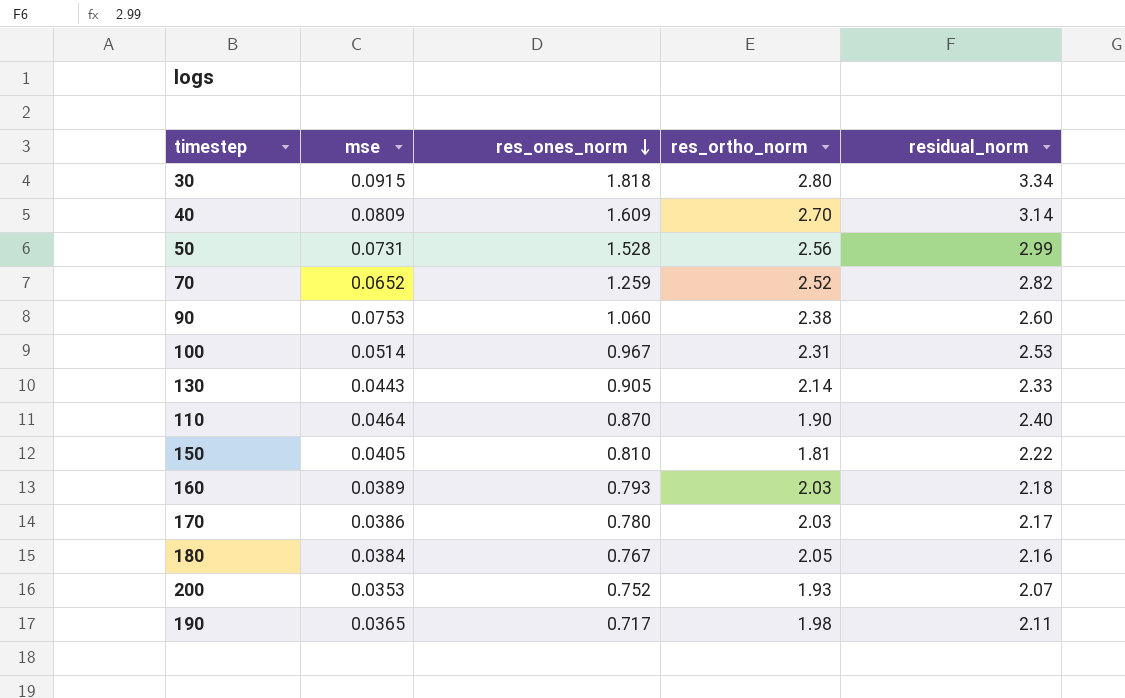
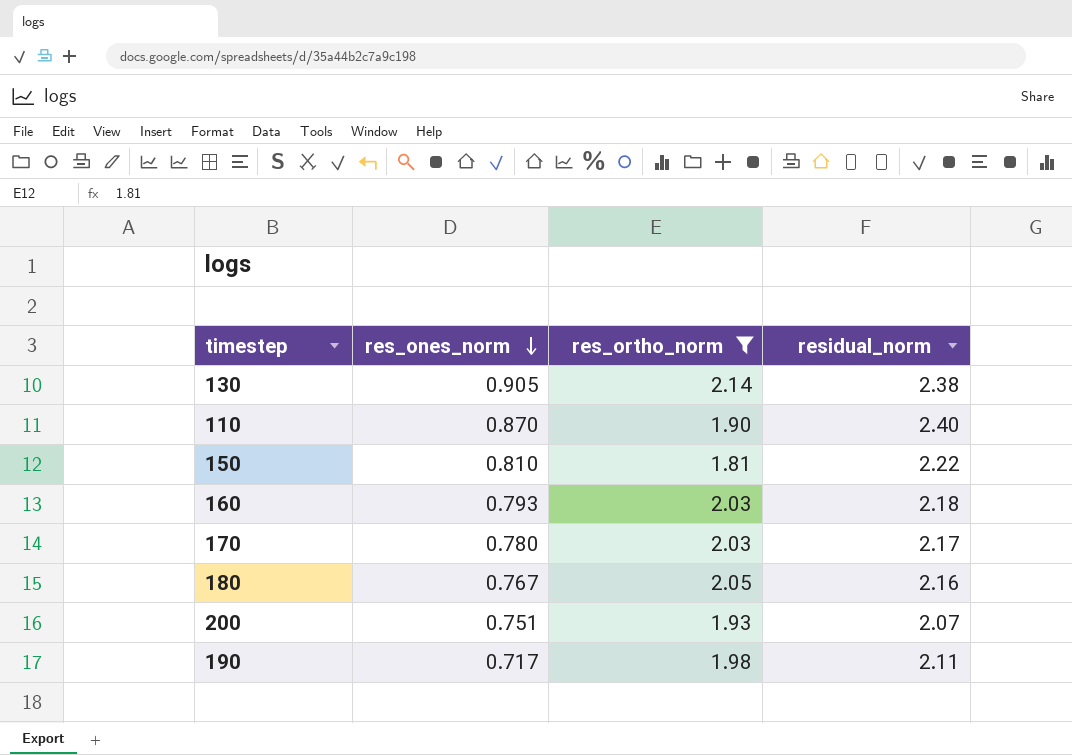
filter: none -> res_ortho_norm <= 2.14
column mse | position: 2 -> none
130 | residual_norm: 2.33 -> 2.38
200 | res_ones_norm: 0.752 -> 0.751

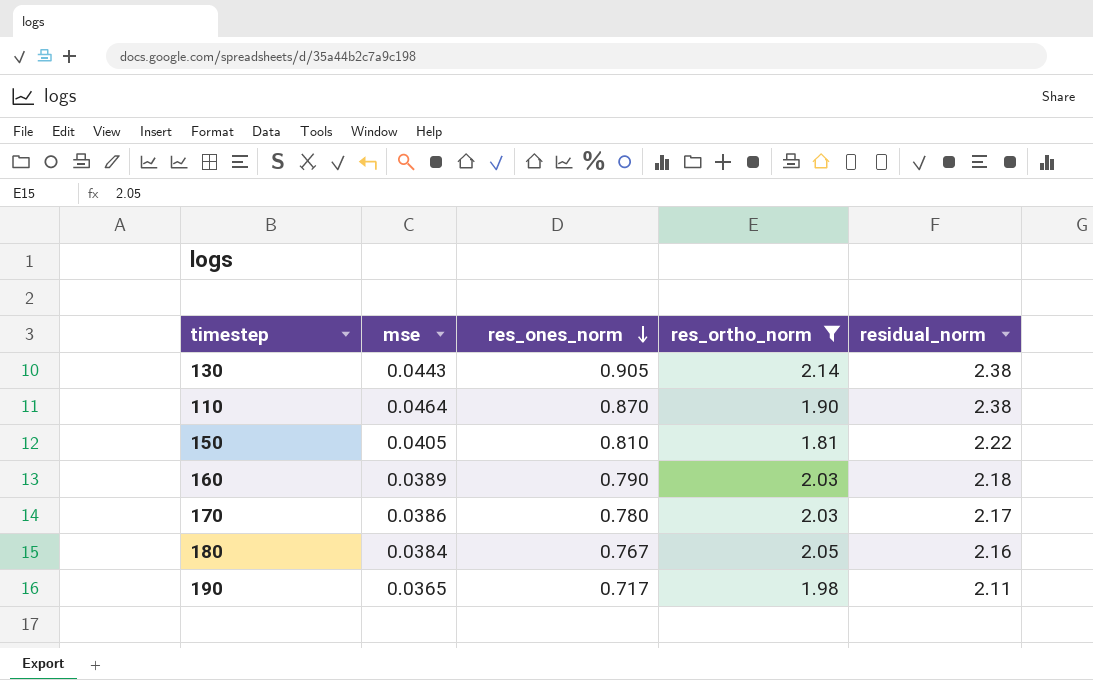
column mse | position: none -> 2
row 200: 0.751 | 1.93 | 2.07 -> none
110 | residual_norm: 2.40 -> 2.38
160 | res_ones_norm: 0.793 -> 0.790

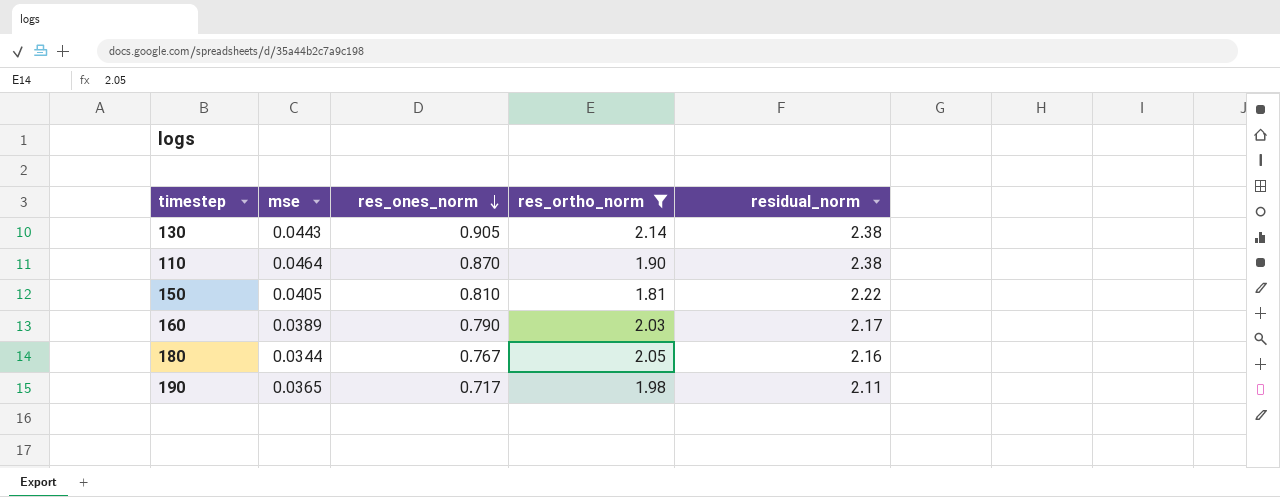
row 170: 0.0386 | 0.780 | 2.03 | 2.17 -> none
160 | residual_norm: 2.18 -> 2.17
180 | mse: 0.0384 -> 0.0344

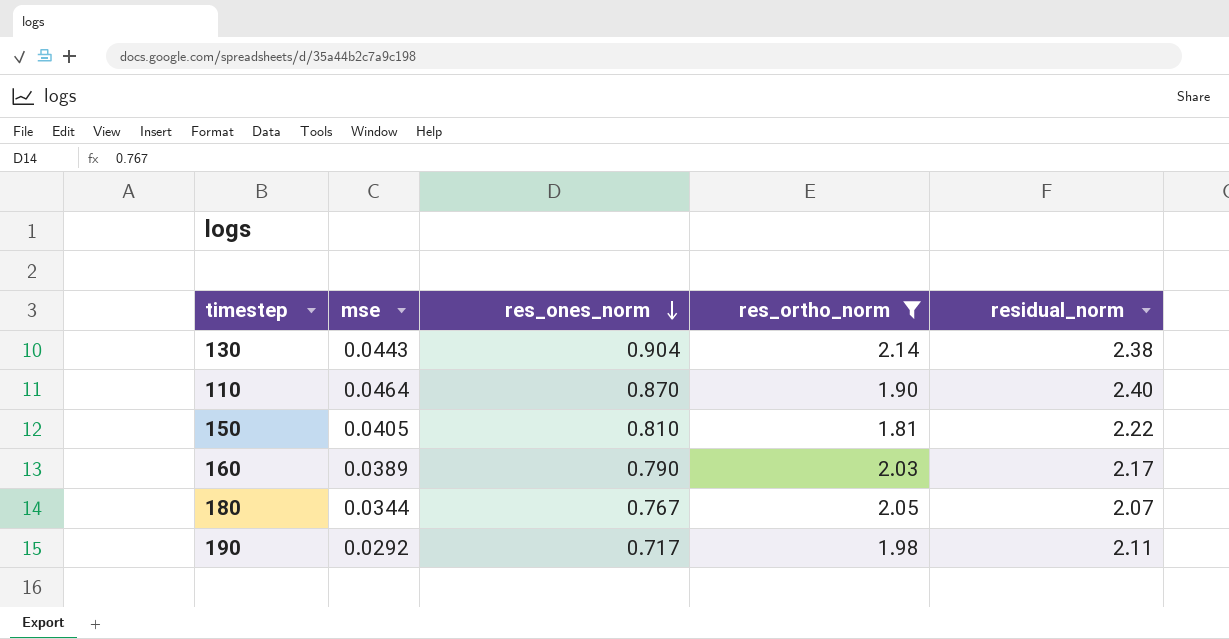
130 | res_ones_norm: 0.905 -> 0.904
110 | residual_norm: 2.38 -> 2.40
180 | residual_norm: 2.16 -> 2.07
190 | mse: 0.0365 -> 0.0292

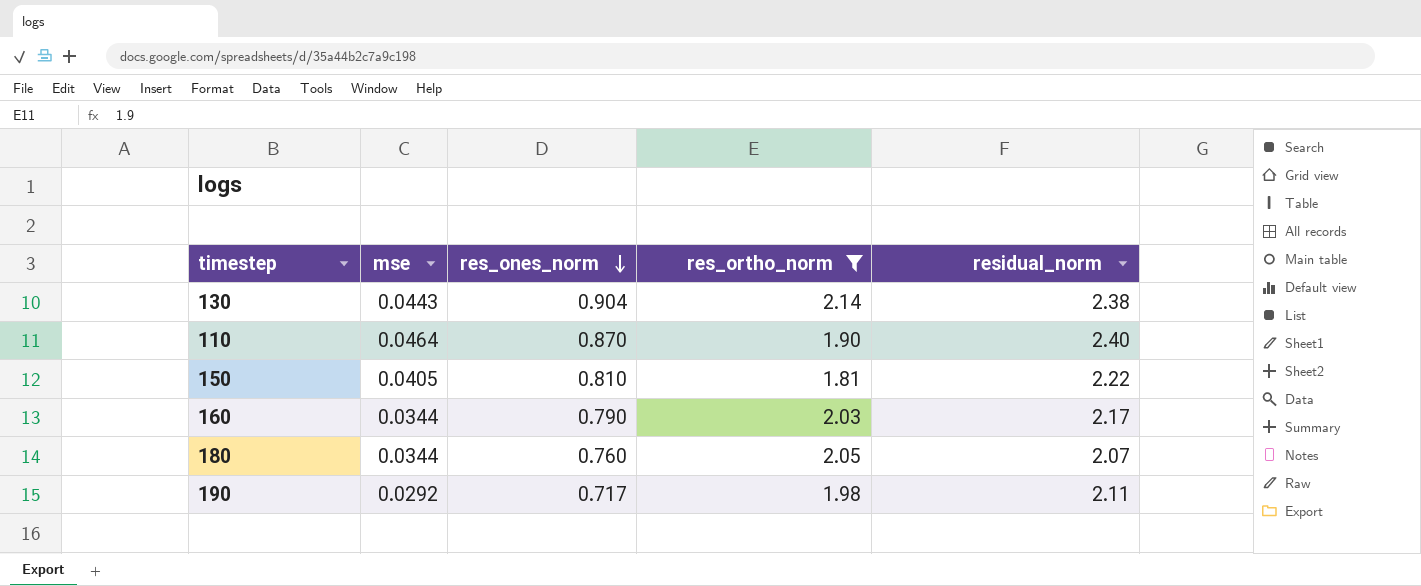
160 | mse: 0.0389 -> 0.0344
180 | res_ones_norm: 0.767 -> 0.760

